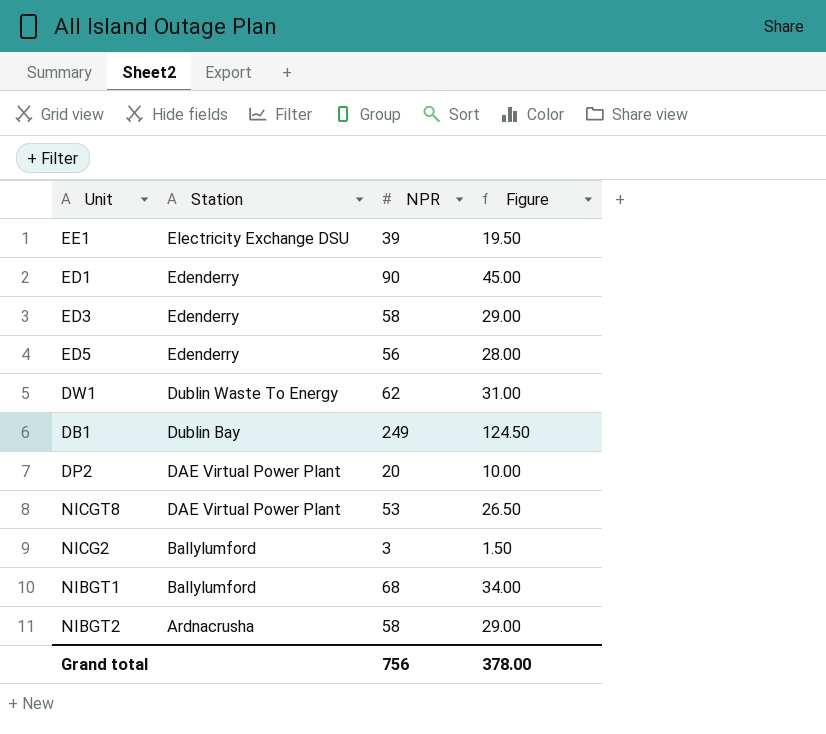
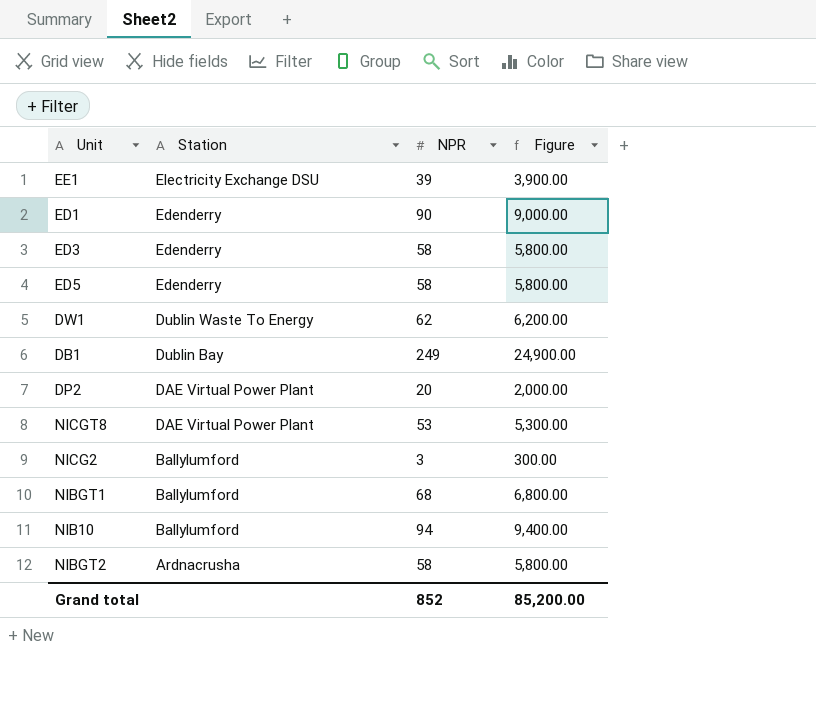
column Figure | formula: [NPR] * 0.5 -> [NPR] * 100
ED5 | NPR: 56 -> 58
row NIB10: none -> Ballylumford | 94 | 9,400.00
Grand total | NPR: 756 -> 852
Grand total | Figure: 378.00 -> 85,200.00

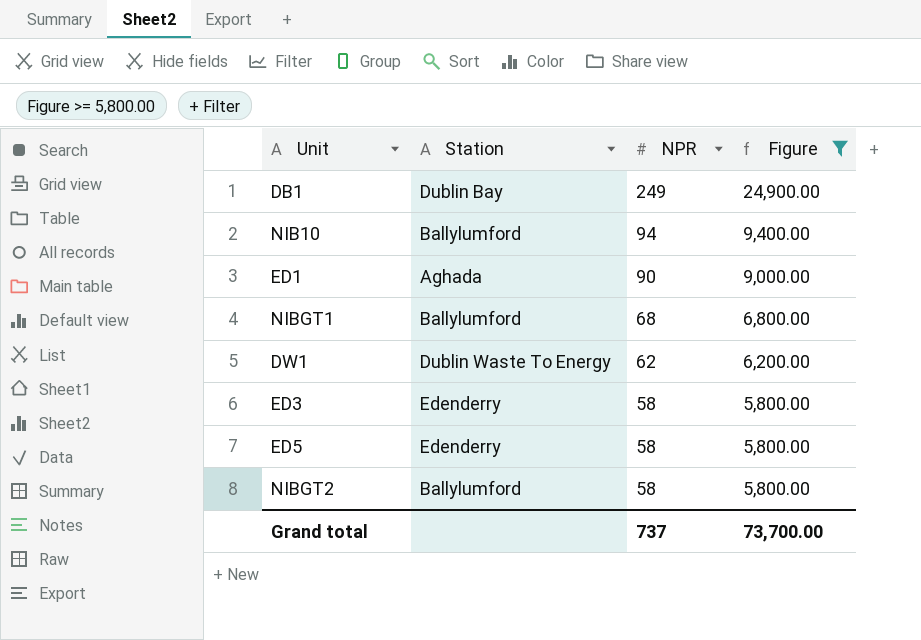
filter: none -> Figure >= 5,800.00
row order: Station descending -> NPR descending
ED1 | Station: Edenderry -> Aghada
NIBGT2 | Station: Ardnacrusha -> Ballylumford
Grand total | NPR: 852 -> 737
Grand total | Figure: 85,200.00 -> 73,700.00

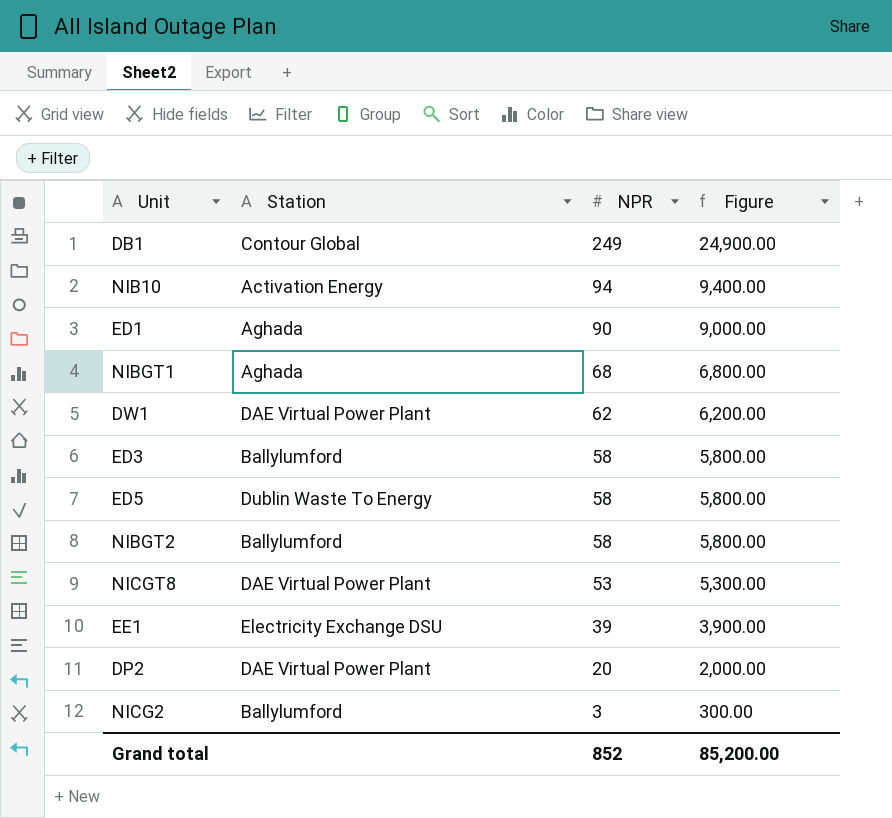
filter: Figure >= 5,800.00 -> none
DB1 | Station: Dublin Bay -> Contour Global
NIB10 | Station: Ballylumford -> Activation Energy
NIBGT1 | Station: Ballylumford -> Aghada
DW1 | Station: Dublin Waste To Energy -> DAE Virtual Power Plant
ED3 | Station: Edenderry -> Ballylumford
ED5 | Station: Edenderry -> Dublin Waste To Energy
Grand total | NPR: 737 -> 852
Grand total | Figure: 73,700.00 -> 85,200.00

